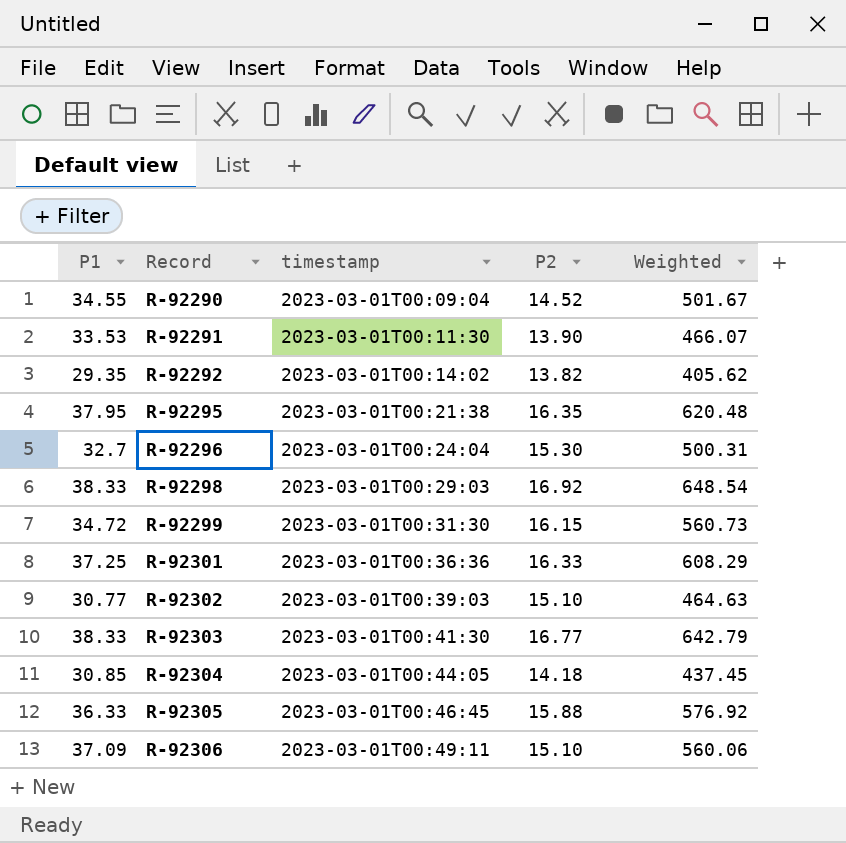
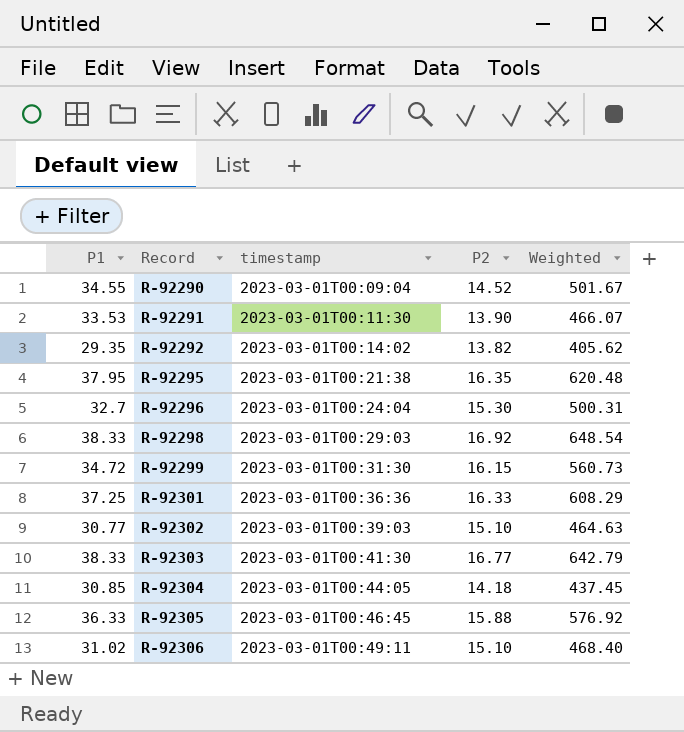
R-92306 | P1: 37.09 -> 31.02
R-92306 | Weighted: 560.06 -> 468.40

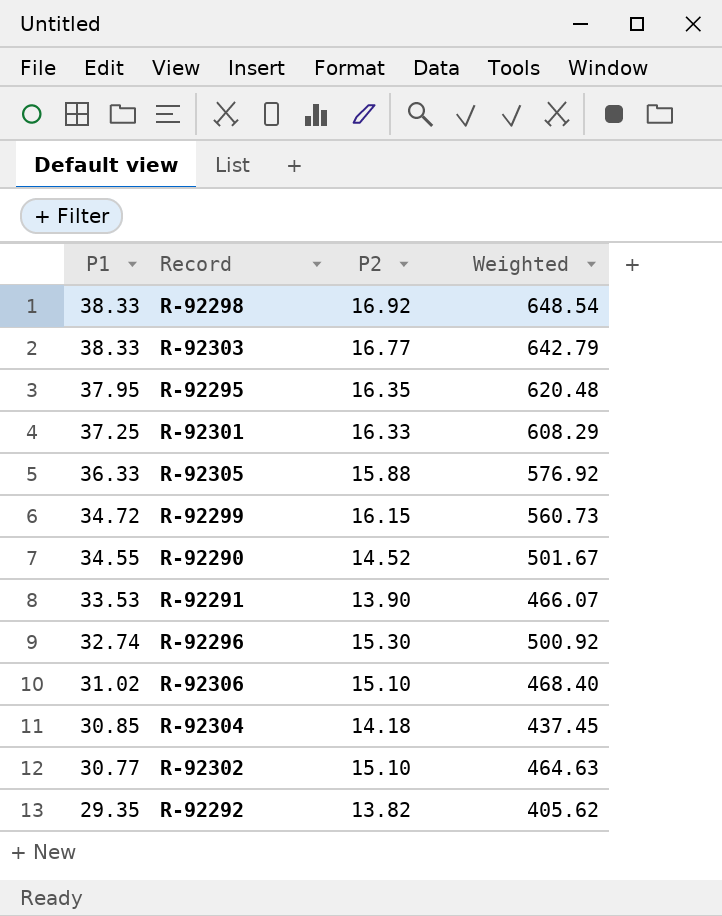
row order: Record ascending -> P1 descending
column timestamp | position: 3 -> none
R-92296 | P1: 32.7 -> 32.74
R-92296 | Weighted: 500.31 -> 500.92

